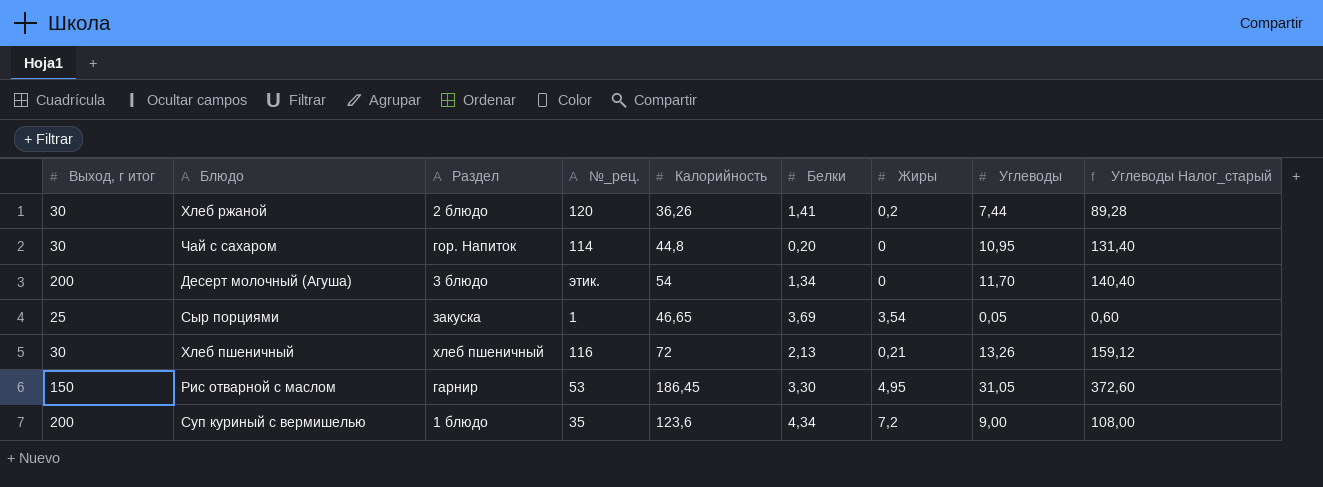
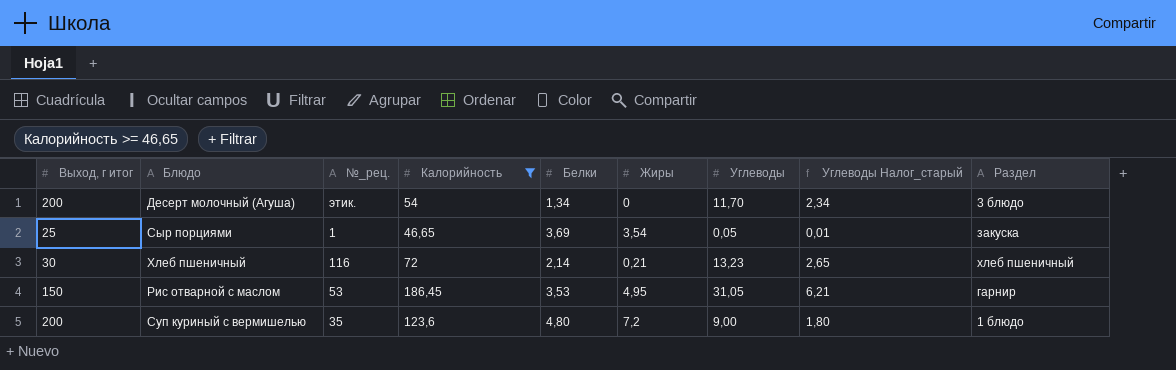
filter: none -> Калорийность >= 46,65
column Углеводы Налог_старый | formula: [Углеводы] * 12 -> [Углеводы] * 0,2
column Раздел | position: 3 -> 9
Хлеб пшеничный | Белки: 2,13 -> 2,14
Хлеб пшеничный | Углеводы: 13,26 -> 13,23
Рис отварной с маслом | Белки: 3,30 -> 3,53
Суп куриный с вермишелью | Белки: 4,34 -> 4,80

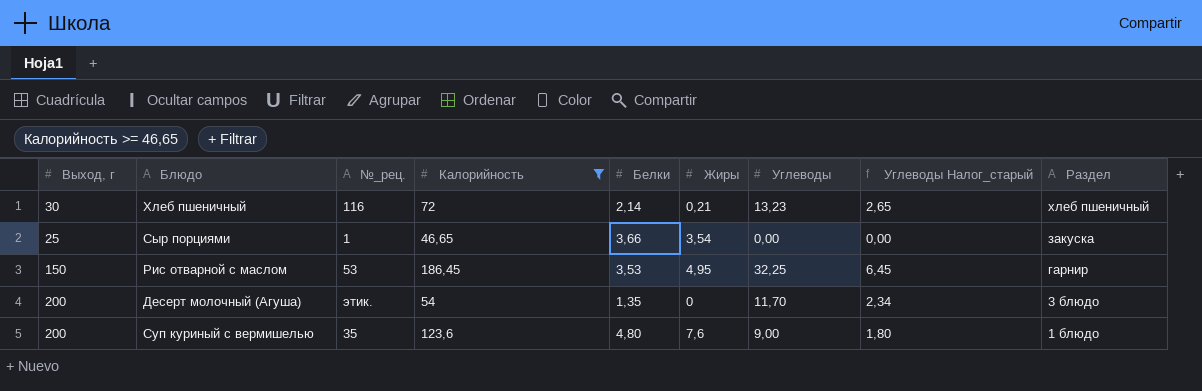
row order: none -> Раздел descending
column name: Выход, г итог -> Выход, г
Сыр порциями | Белки: 3,69 -> 3,66
Сыр порциями | Углеводы: 0,05 -> 0,00
Сыр порциями | Углеводы Налог_старый: 0,01 -> 0,00
Рис отварной с маслом | Углеводы: 31,05 -> 32,25
Рис отварной с маслом | Углеводы Налог_старый: 6,21 -> 6,45
Десерт молочный (Агуша) | Белки: 1,34 -> 1,35
Суп куриный с вермишелью | Жиры: 7,2 -> 7,6

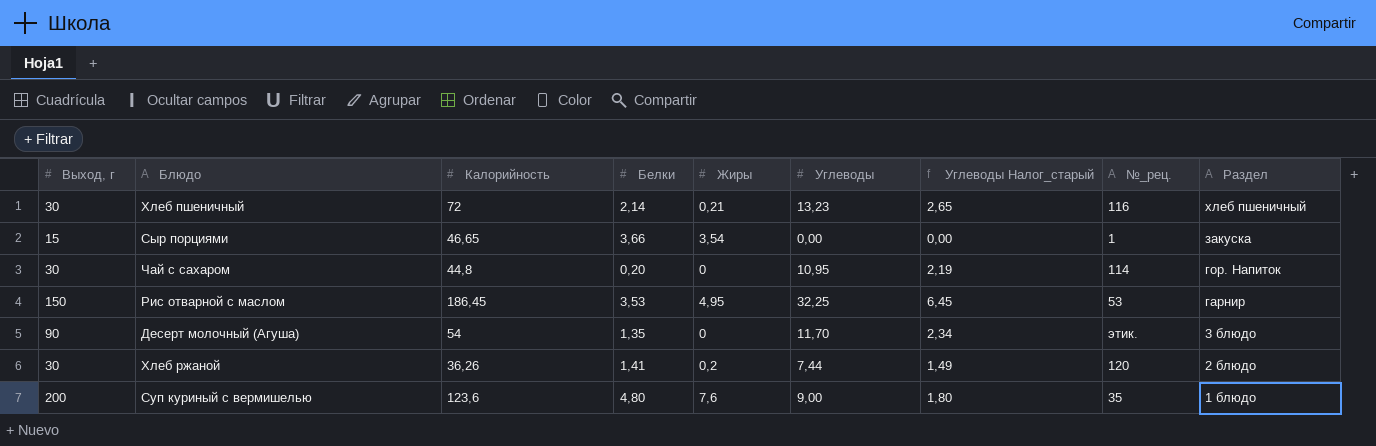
filter: Калорийность >= 46,65 -> none
column №_рец. | position: 3 -> 8
Сыр порциями | Выход, г: 25 -> 15
Десерт молочный (Агуша) | Выход, г: 200 -> 90

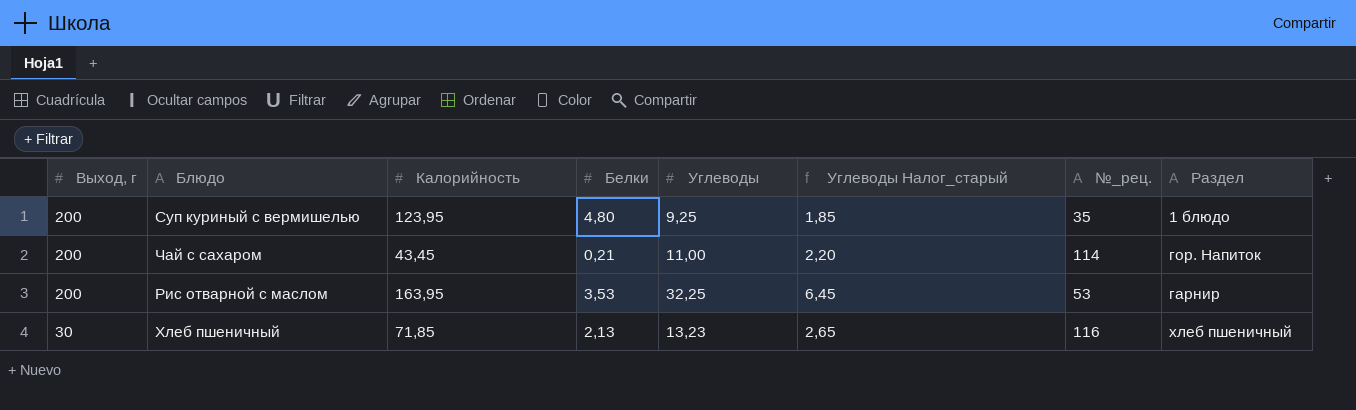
row order: Раздел descending -> Выход, г descending
column Жиры | position: 5 -> none
row Сыр порциями: 15 | 46,65 | 3,66 | 3,54 | 0,00 | 0,00 | 1 | закуска -> none
row Десерт молочный (Агуша): 90 | 54 | 1,35 | 0 | 11,70 | 2,34 | этик. | 3 блюдо -> none
row Хлеб ржаной: 30 | 36,26 | 1,41 | 0,2 | 7,44 | 1,49 | 120 | 2 блюдо -> none
Суп куриный с вермишелью | Калорийность: 123,6 -> 123,95
Суп куриный с вермишелью | Углеводы: 9,00 -> 9,25
Суп куриный с вермишелью | Углеводы Налог_старый: 1,80 -> 1,85
Чай с сахаром | Выход, г: 30 -> 200
Чай с сахаром | Калорийность: 44,8 -> 43,45
Чай с сахаром | Белки: 0,20 -> 0,21
Чай с сахаром | Углеводы: 10,95 -> 11,00
Чай с сахаром | Углеводы Налог_старый: 2,19 -> 2,20
Рис отварной с маслом | Выход, г: 150 -> 200
Рис отварной с маслом | Калорийность: 186,45 -> 163,95
Хлеб пшеничный | Калорийность: 72 -> 71,85
Хлеб пшеничный | Белки: 2,14 -> 2,13

